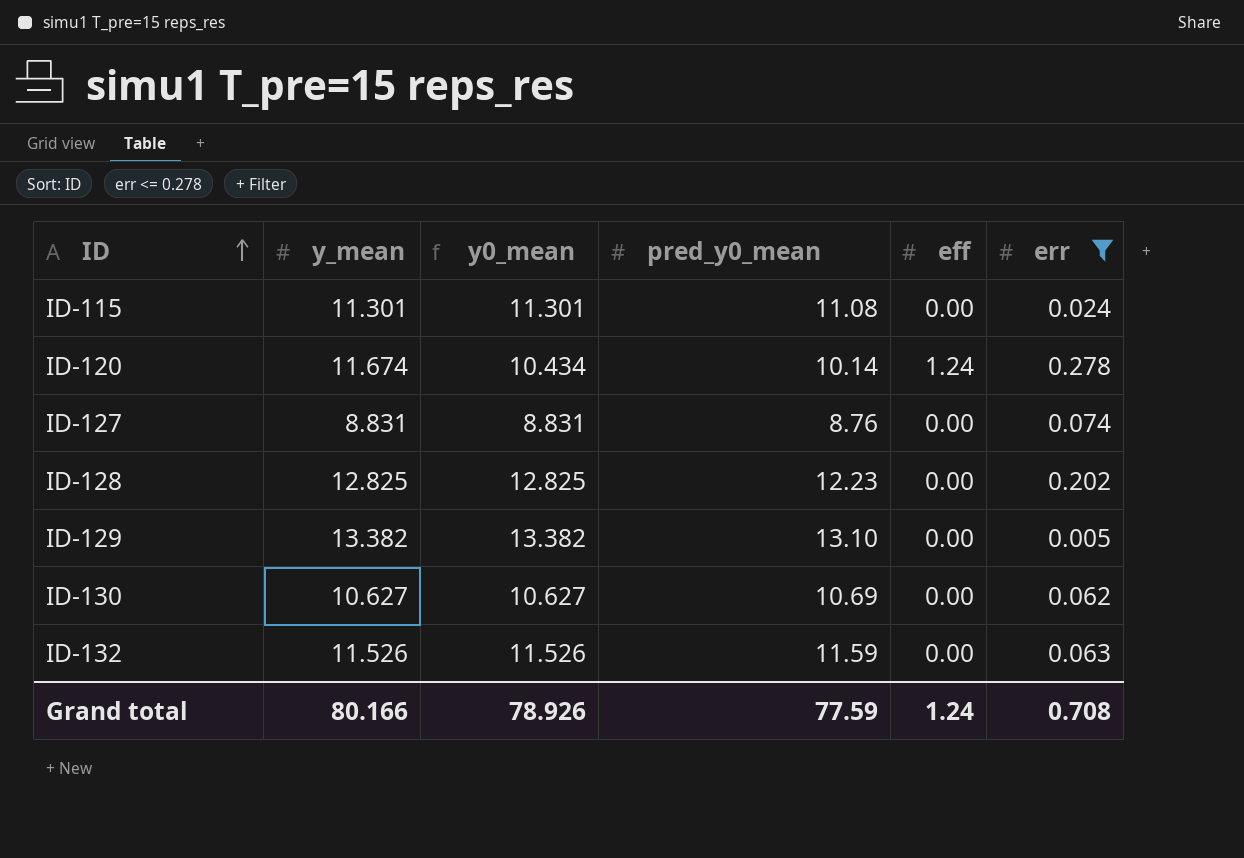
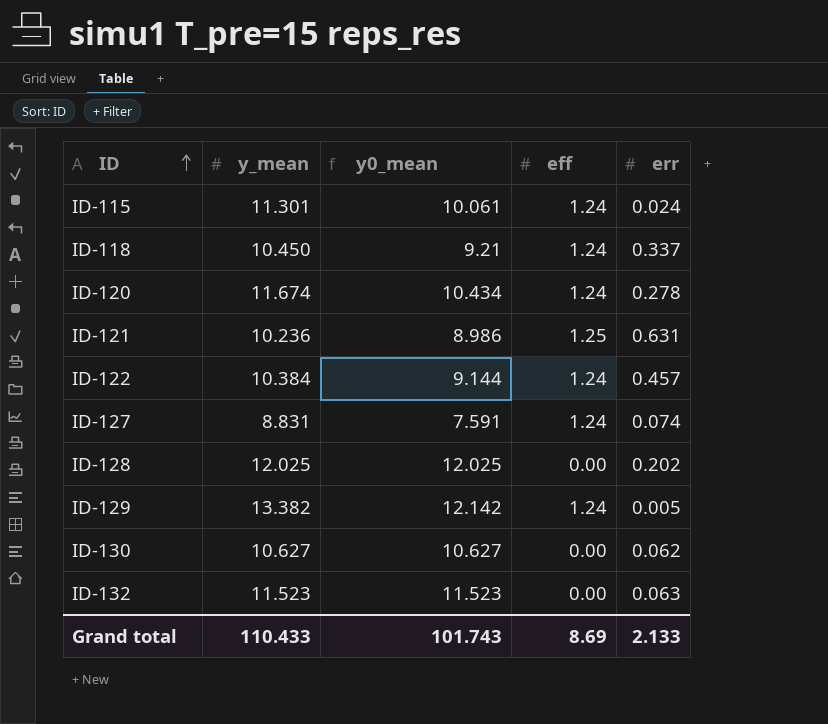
filter: err <= 0.278 -> none
column pred_y0_mean | position: 4 -> none
ID-115 | y0_mean: 11.301 -> 10.061
ID-115 | eff: 0.00 -> 1.24
ID-127 | y0_mean: 8.831 -> 7.591
ID-127 | eff: 0.00 -> 1.24
ID-128 | y_mean: 12.825 -> 12.025
ID-128 | y0_mean: 12.825 -> 12.025
ID-129 | y0_mean: 13.382 -> 12.142
ID-129 | eff: 0.00 -> 1.24
ID-132 | y_mean: 11.526 -> 11.523
ID-132 | y0_mean: 11.526 -> 11.523
Grand total | y_mean: 80.166 -> 110.433
Grand total | y0_mean: 78.926 -> 101.743
Grand total | eff: 1.24 -> 8.69
Grand total | err: 0.708 -> 2.133

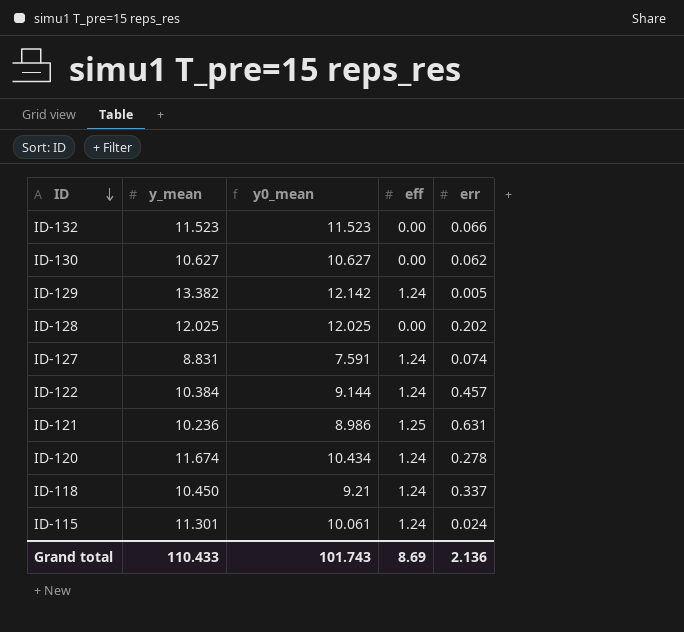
row order: ID ascending -> ID descending
ID-132 | err: 0.063 -> 0.066
Grand total | err: 2.133 -> 2.136

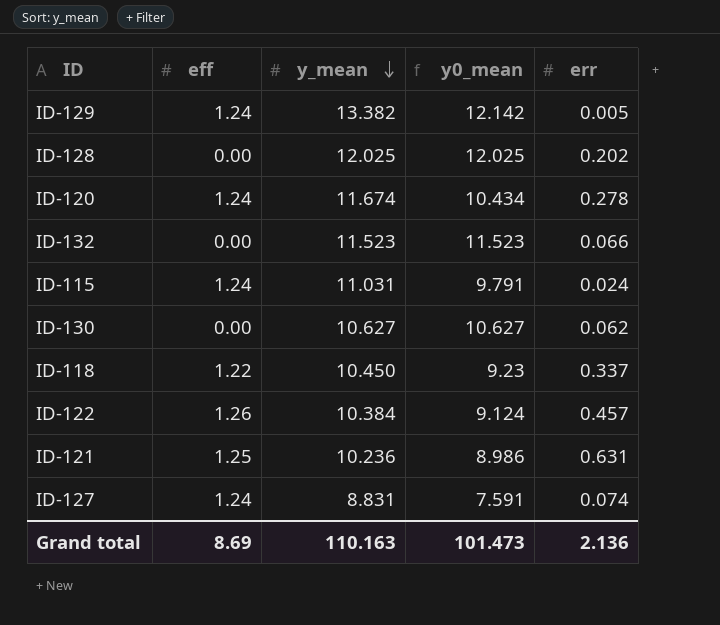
row order: ID descending -> y_mean descending
column eff | position: 4 -> 2
ID-115 | y_mean: 11.301 -> 11.031
ID-115 | y0_mean: 10.061 -> 9.791
ID-118 | eff: 1.24 -> 1.22
ID-118 | y0_mean: 9.21 -> 9.23
ID-122 | eff: 1.24 -> 1.26
ID-122 | y0_mean: 9.144 -> 9.124
Grand total | y_mean: 110.433 -> 110.163
Grand total | y0_mean: 101.743 -> 101.473

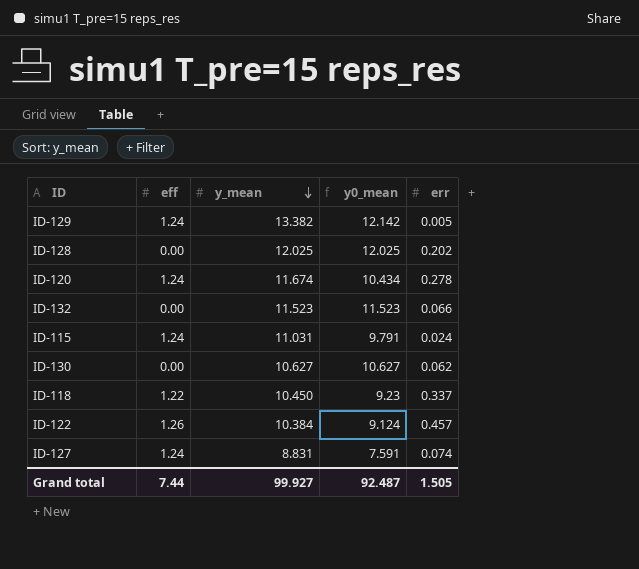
row ID-121: 1.25 | 10.236 | 8.986 | 0.631 -> none
Grand total | eff: 8.69 -> 7.44
Grand total | y_mean: 110.163 -> 99.927
Grand total | y0_mean: 101.473 -> 92.487
Grand total | err: 2.136 -> 1.505

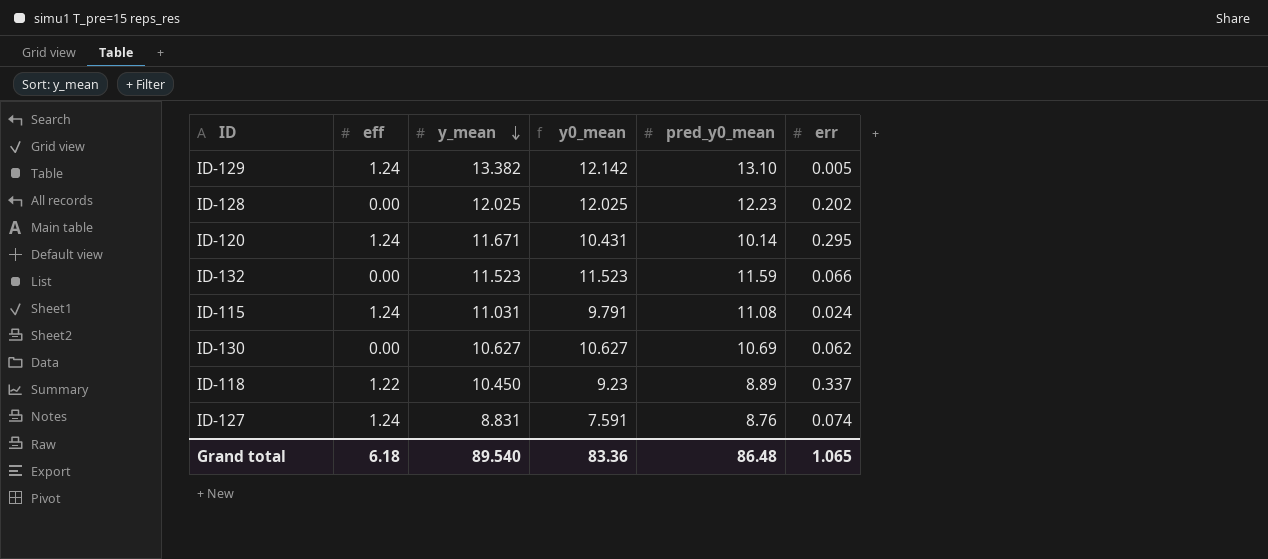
column pred_y0_mean | position: none -> 5
row ID-122: 1.26 | 10.384 | 9.124 | 0.457 -> none
ID-120 | y_mean: 11.674 -> 11.671
ID-120 | y0_mean: 10.434 -> 10.431
ID-120 | err: 0.278 -> 0.295
Grand total | eff: 7.44 -> 6.18
Grand total | y_mean: 99.927 -> 89.540
Grand total | y0_mean: 92.487 -> 83.36
Grand total | err: 1.505 -> 1.065

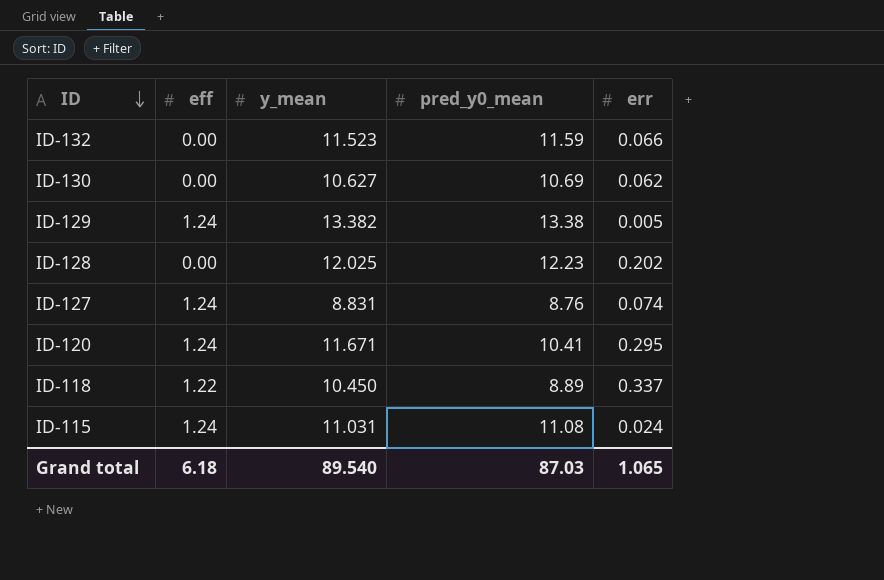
row order: y_mean descending -> ID descending
column y0_mean | formula: [y_mean] - [eff] -> none
ID-129 | pred_y0_mean: 13.10 -> 13.38
ID-120 | pred_y0_mean: 10.14 -> 10.41
Grand total | pred_y0_mean: 86.48 -> 87.03

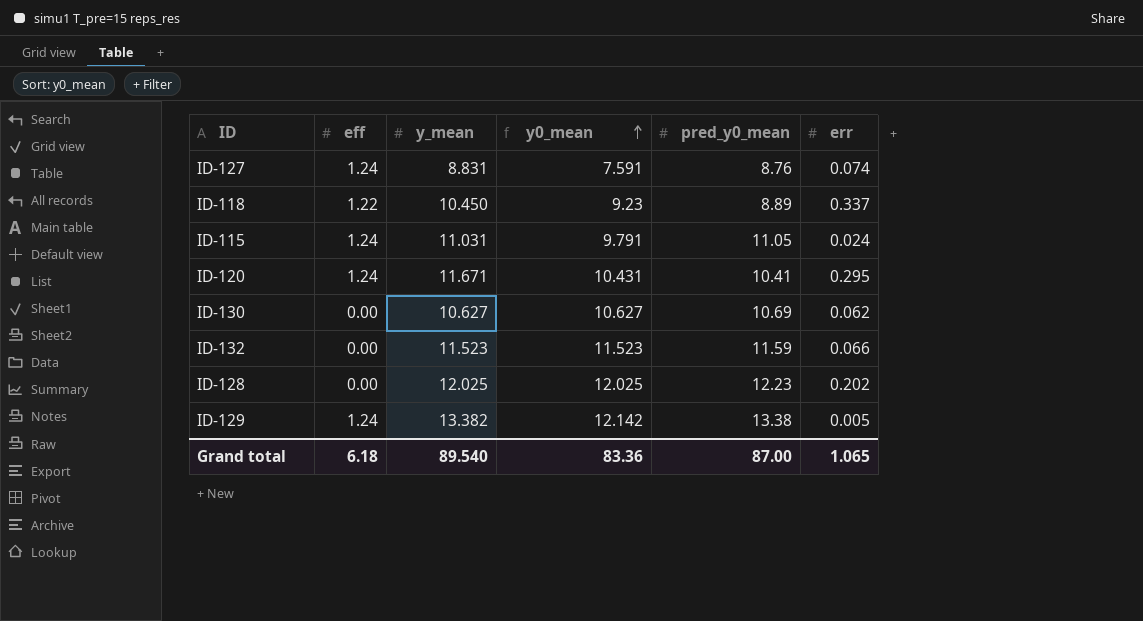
row order: ID descending -> y0_mean ascending
column y0_mean | formula: none -> [y_mean] - [eff]
ID-115 | pred_y0_mean: 11.08 -> 11.05
Grand total | pred_y0_mean: 87.03 -> 87.00

